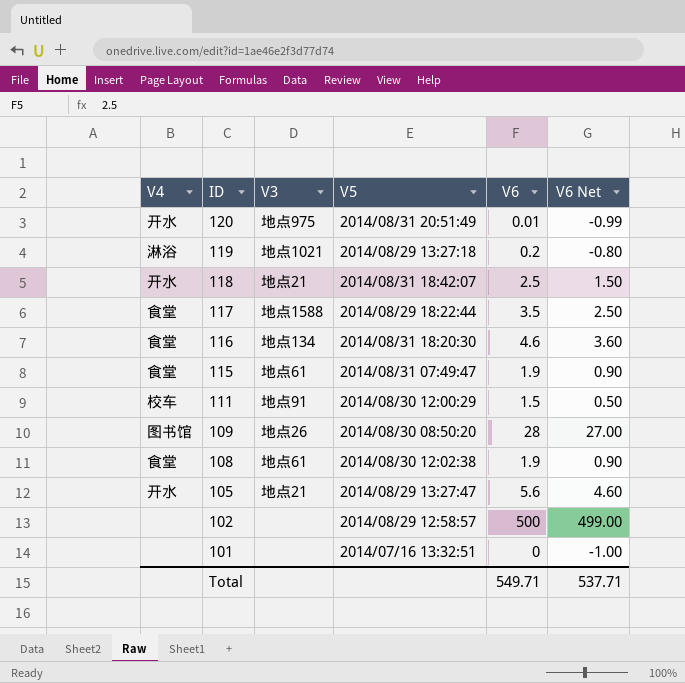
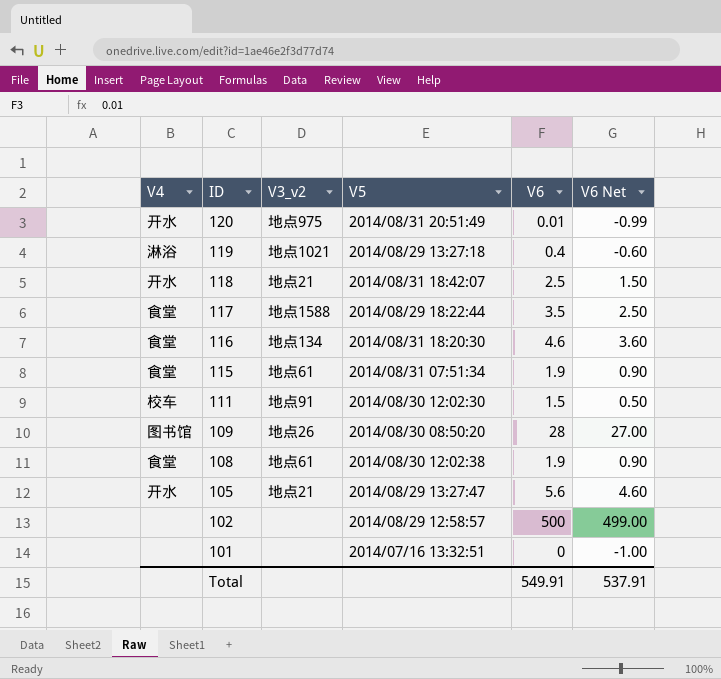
column name: V3 -> V3_v2
119 | V6: 0.2 -> 0.4
119 | V6 Net: -0.80 -> -0.60
115 | V5: 2014/08/31 07:49:47 -> 2014/08/31 07:51:34
111 | V5: 2014/08/30 12:00:29 -> 2014/08/30 12:02:30
Total | V6: 549.71 -> 549.91
Total | V6 Net: 537.71 -> 537.91

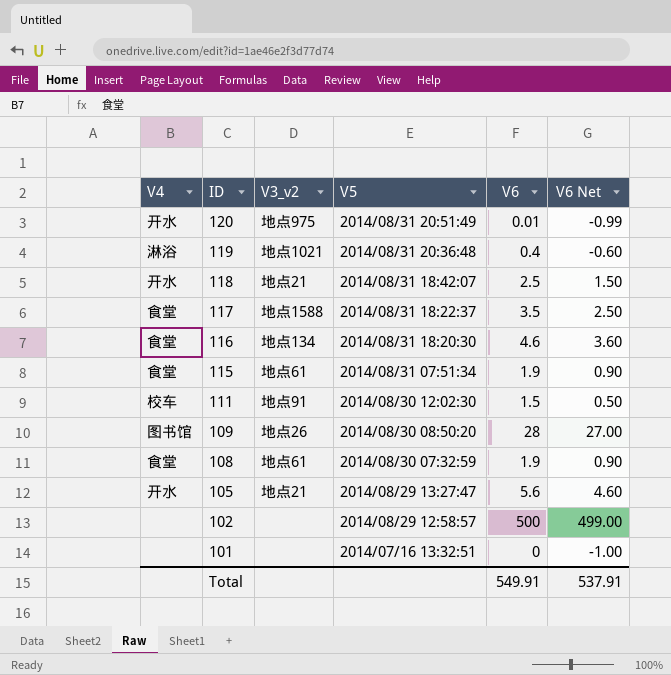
119 | V5: 2014/08/29 13:27:18 -> 2014/08/31 20:36:48
117 | V5: 2014/08/29 18:22:44 -> 2014/08/31 18:22:37
108 | V5: 2014/08/30 12:02:38 -> 2014/08/30 07:32:59

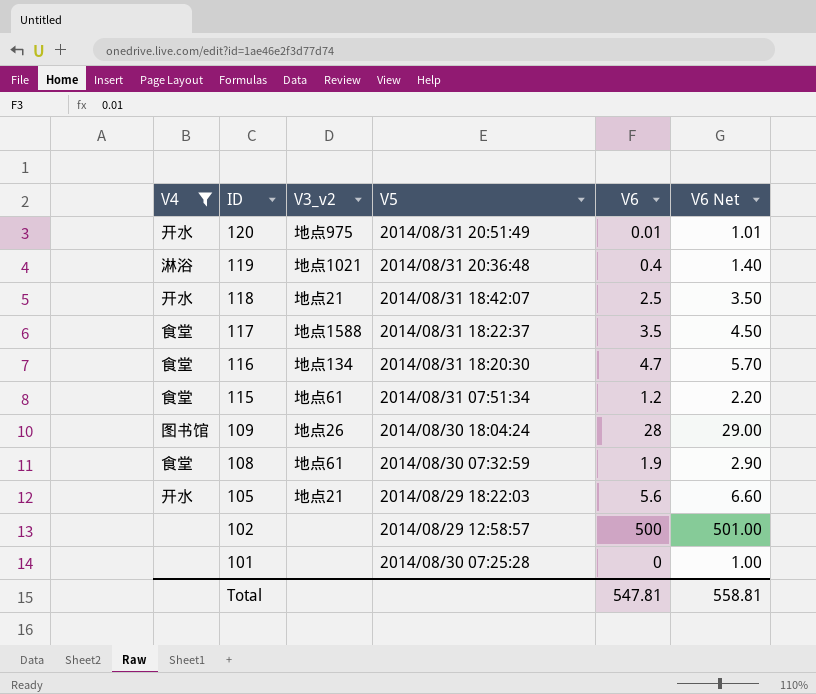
filter: none -> V4 != 校车
column V6 Net | formula: [V6] - 1 -> [V6] + 1
116 | V6: 4.6 -> 4.7
115 | V6: 1.9 -> 1.2
109 | V5: 2014/08/30 08:50:20 -> 2014/08/30 18:04:24
105 | V5: 2014/08/29 13:27:47 -> 2014/08/29 18:22:03
101 | V5: 2014/07/16 13:32:51 -> 2014/08/30 07:25:28
Total | V6: 549.91 -> 547.81
Total | V6 Net: 537.91 -> 558.81

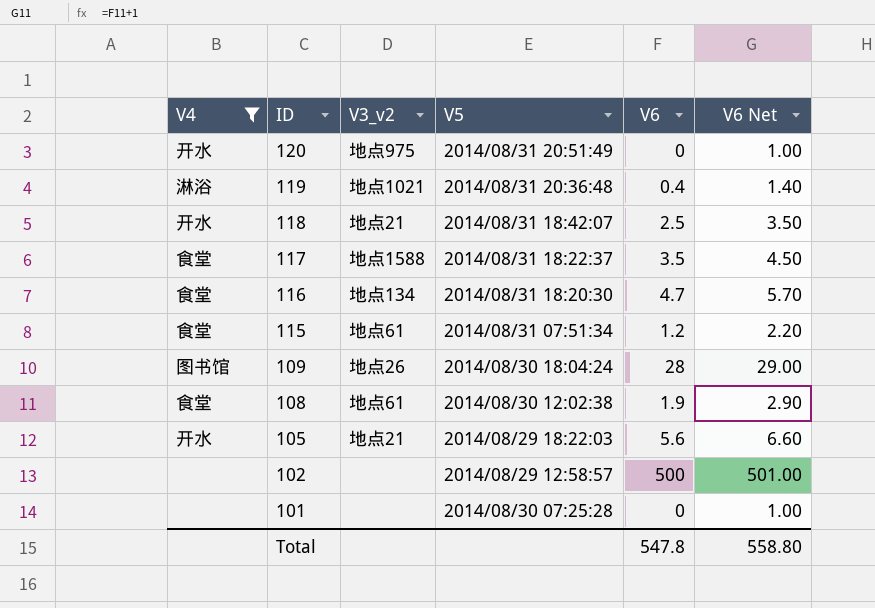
120 | V6: 0.01 -> 0
120 | V6 Net: 1.01 -> 1.00
108 | V5: 2014/08/30 07:32:59 -> 2014/08/30 12:02:38
Total | V6: 547.81 -> 547.8
Total | V6 Net: 558.81 -> 558.80

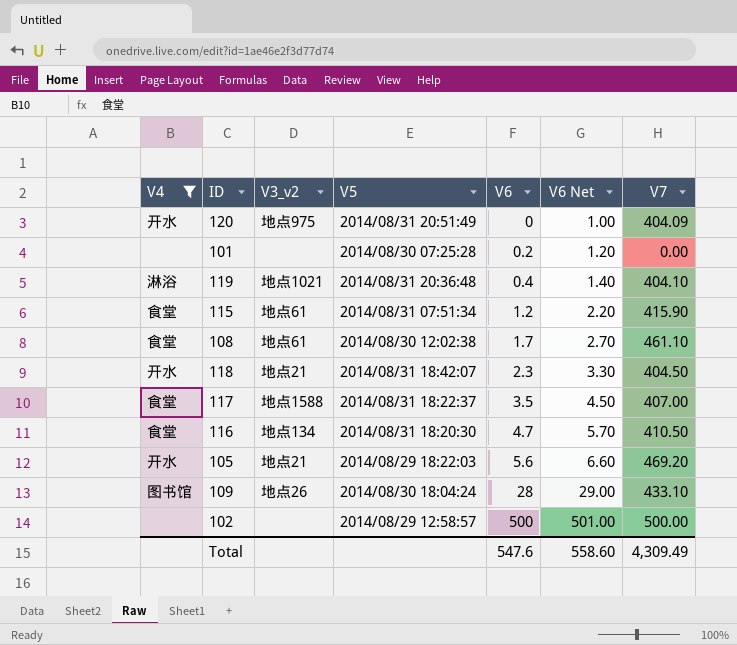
row order: ID descending -> V6 ascending
column V7 | position: none -> 7
101 | V6: 0 -> 0.2
101 | V6 Net: 1.00 -> 1.20
108 | V6: 1.9 -> 1.7
108 | V6 Net: 2.90 -> 2.70
118 | V6: 2.5 -> 2.3
118 | V6 Net: 3.50 -> 3.30
Total | V6: 547.8 -> 547.6
Total | V6 Net: 558.80 -> 558.60

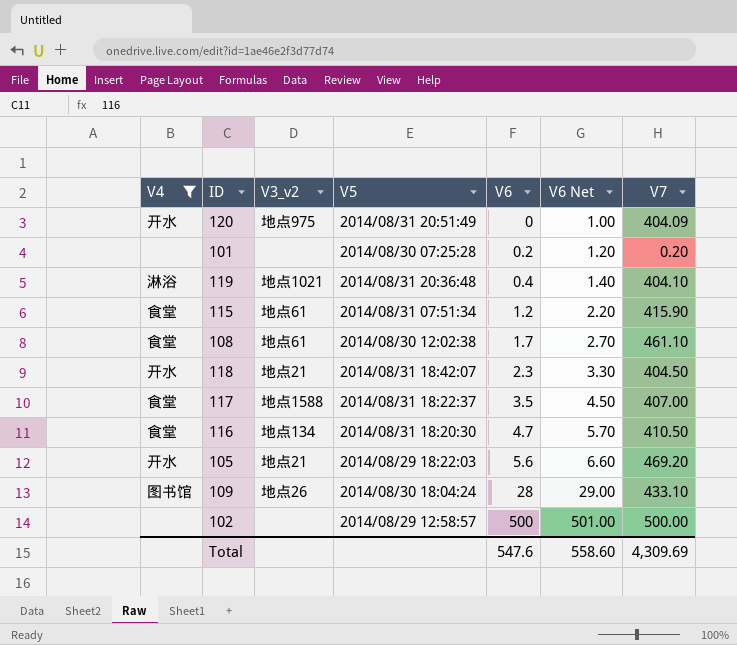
101 | V7: 0.00 -> 0.20
Total | V7: 4,309.49 -> 4,309.69

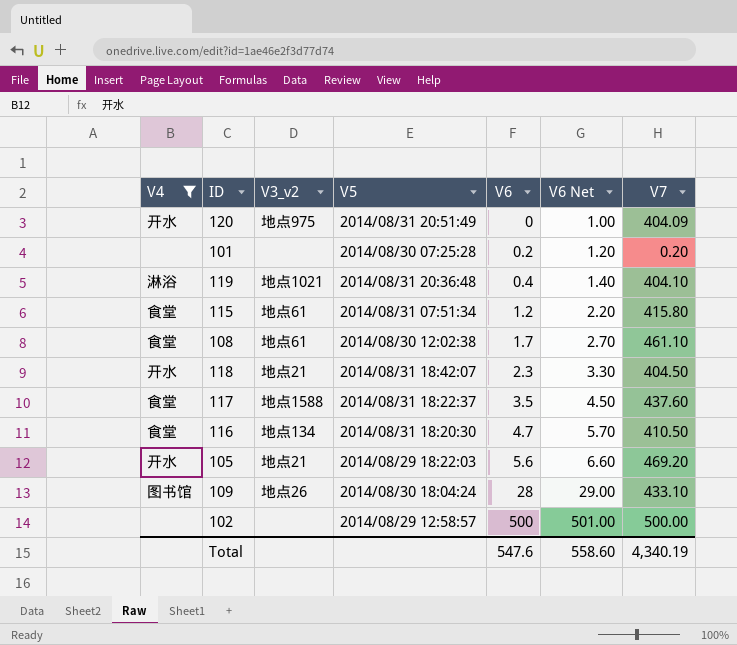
115 | V7: 415.90 -> 415.80
117 | V7: 407.00 -> 437.60
Total | V7: 4,309.69 -> 4,340.19

